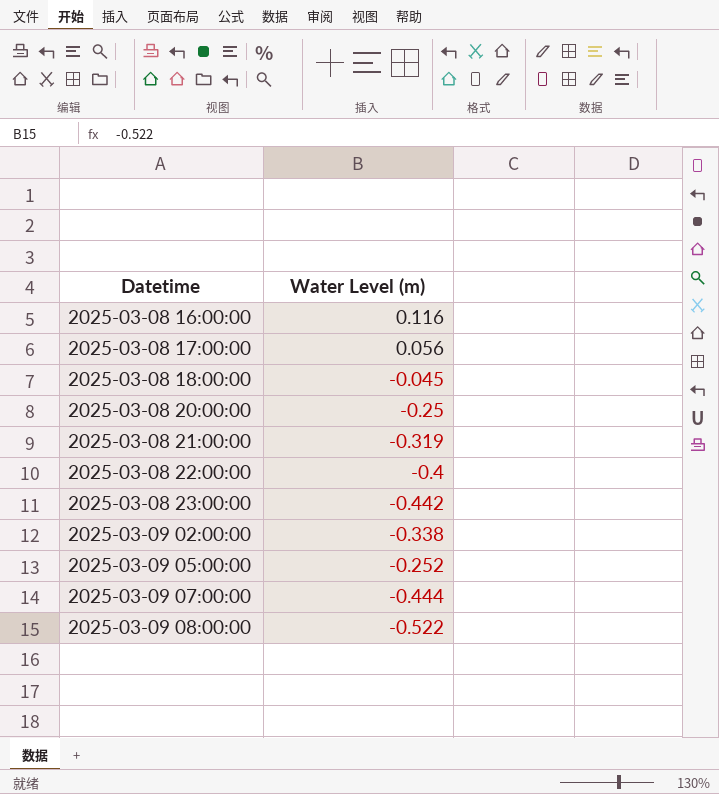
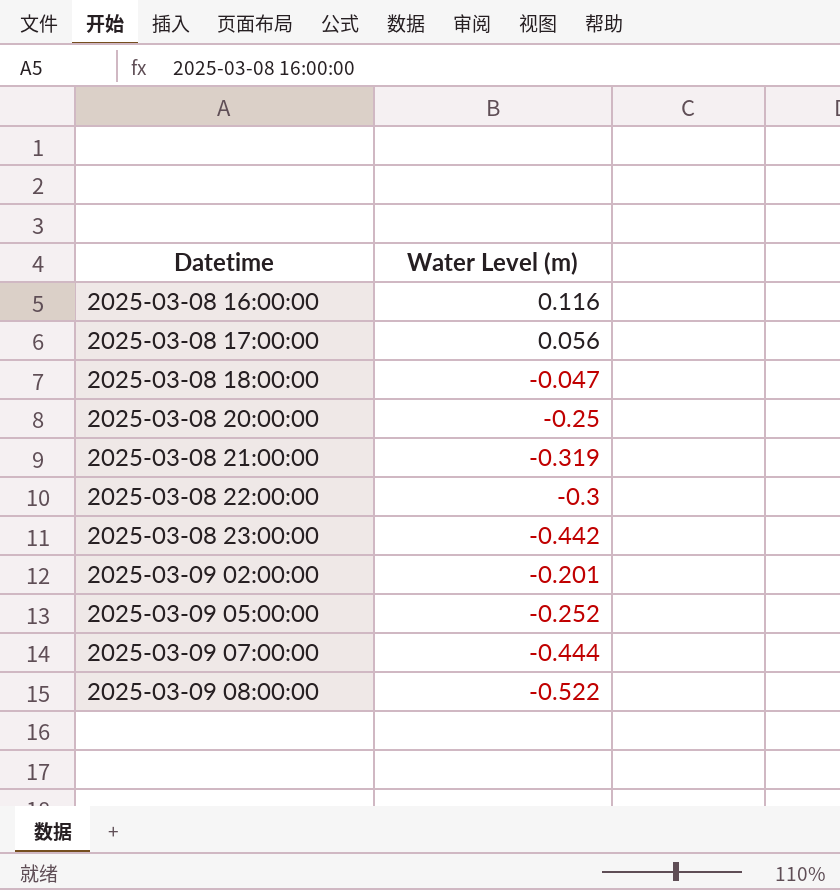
2025-03-08 18:00:00 | Water Level (m): -0.045 -> -0.047
2025-03-08 22:00:00 | Water Level (m): -0.4 -> -0.3
2025-03-09 02:00:00 | Water Level (m): -0.338 -> -0.201

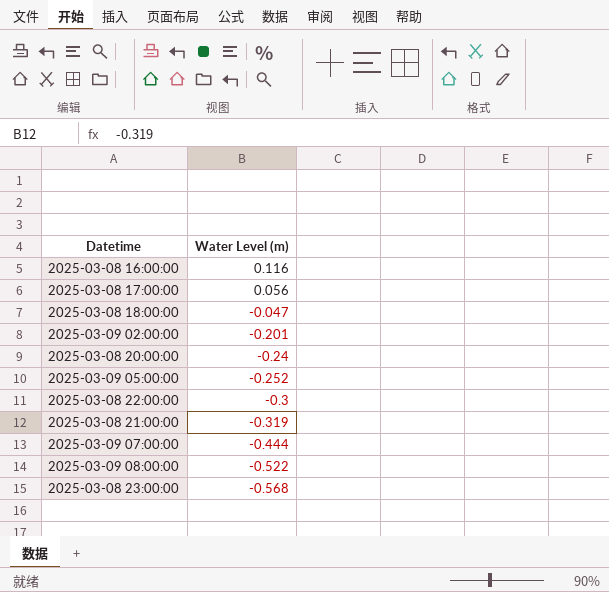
row order: Datetime ascending -> Water Level (m) descending
2025-03-08 20:00:00 | Water Level (m): -0.25 -> -0.24
2025-03-08 23:00:00 | Water Level (m): -0.442 -> -0.568

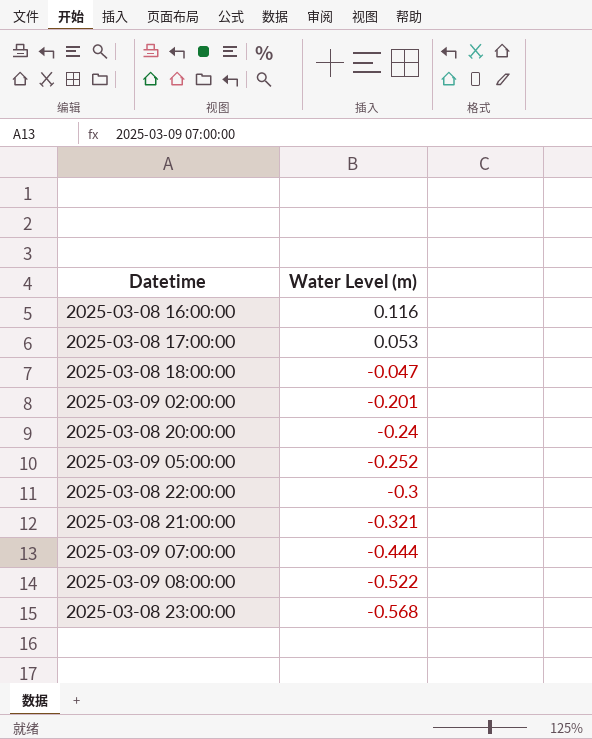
2025-03-08 17:00:00 | Water Level (m): 0.056 -> 0.053
2025-03-08 21:00:00 | Water Level (m): -0.319 -> -0.321

